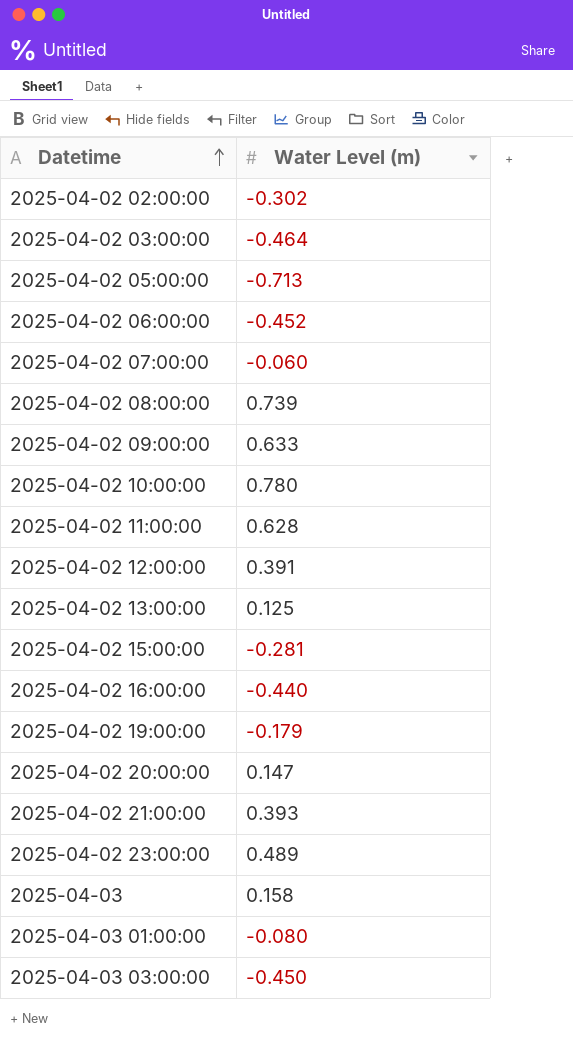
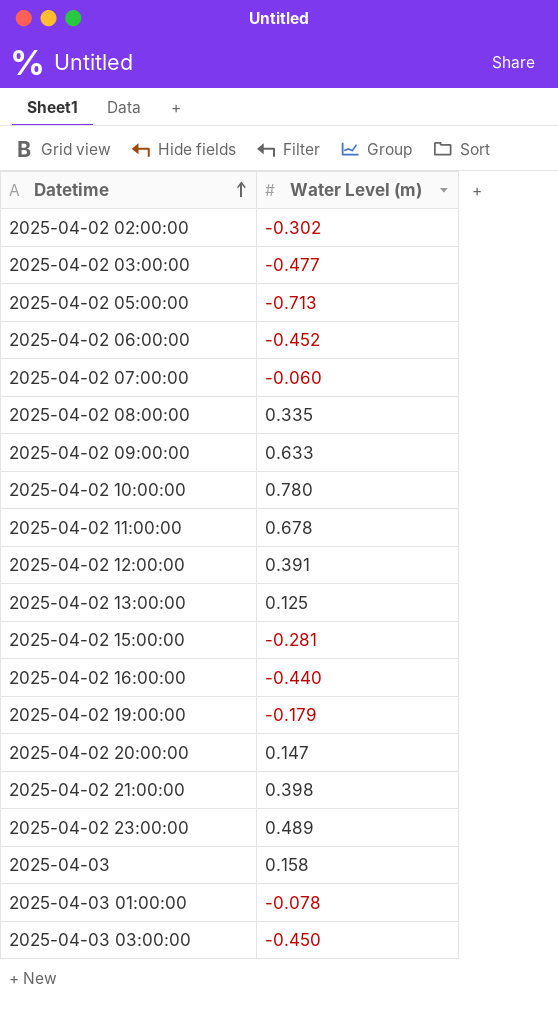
2025-04-02 03:00:00 | Water Level (m): -0.464 -> -0.477
2025-04-02 08:00:00 | Water Level (m): 0.739 -> 0.335
2025-04-02 11:00:00 | Water Level (m): 0.628 -> 0.678
2025-04-02 21:00:00 | Water Level (m): 0.393 -> 0.398
2025-04-03 01:00:00 | Water Level (m): -0.080 -> -0.078

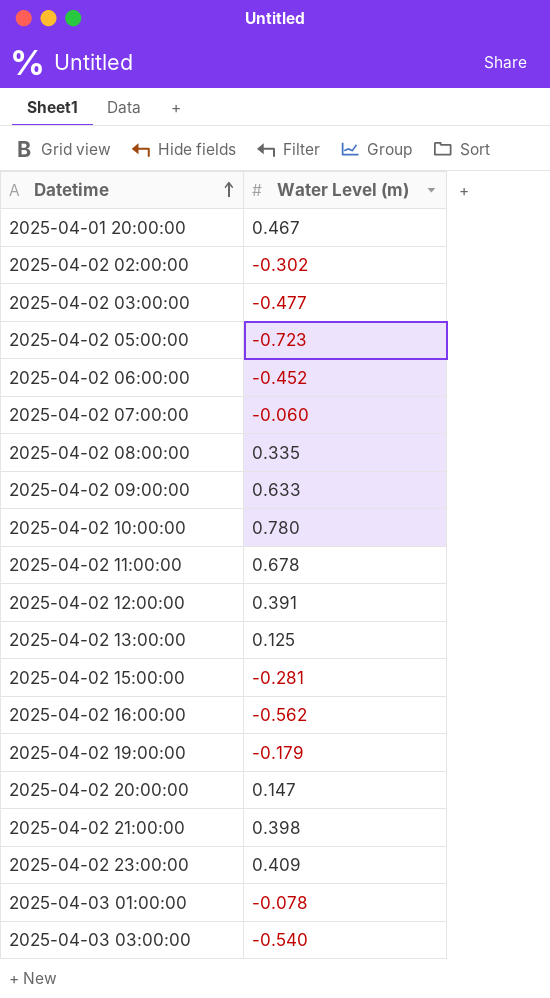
row 2025-04-03: 0.158 -> none
row 2025-04-01 20:00:00: none -> 0.467
2025-04-02 05:00:00 | Water Level (m): -0.713 -> -0.723
2025-04-02 16:00:00 | Water Level (m): -0.440 -> -0.562
2025-04-02 23:00:00 | Water Level (m): 0.489 -> 0.409
2025-04-03 03:00:00 | Water Level (m): -0.450 -> -0.540

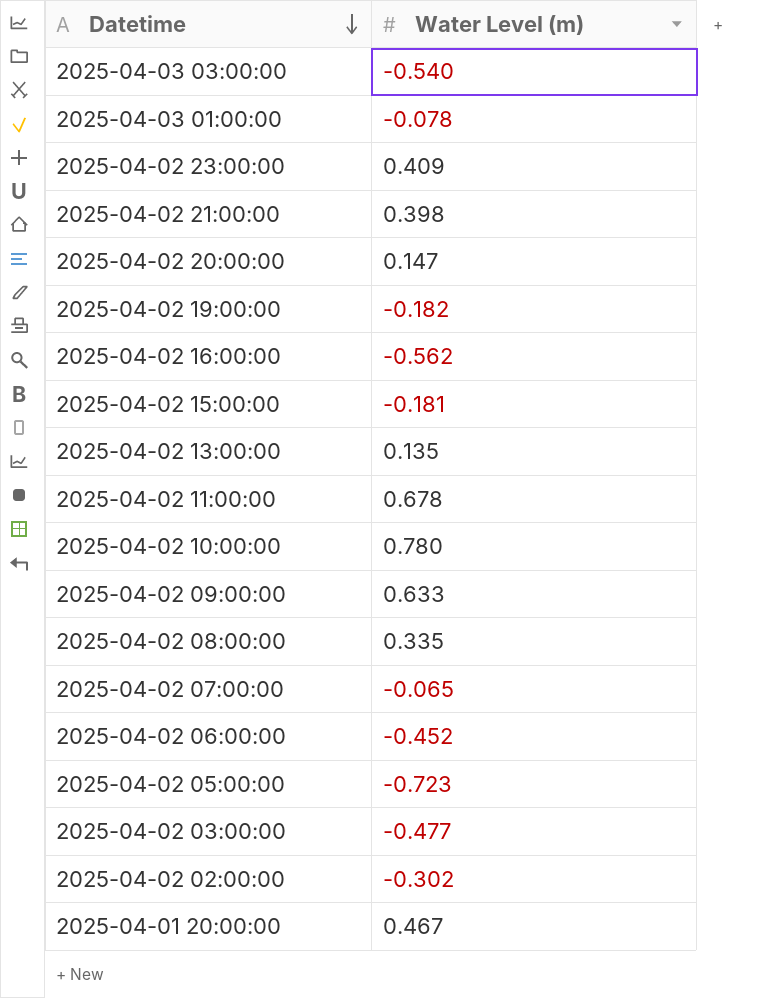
row order: Datetime ascending -> Datetime descending
row 2025-04-02 12:00:00: 0.391 -> none
2025-04-02 19:00:00 | Water Level (m): -0.179 -> -0.182
2025-04-02 15:00:00 | Water Level (m): -0.281 -> -0.181
2025-04-02 13:00:00 | Water Level (m): 0.125 -> 0.135
2025-04-02 07:00:00 | Water Level (m): -0.060 -> -0.065

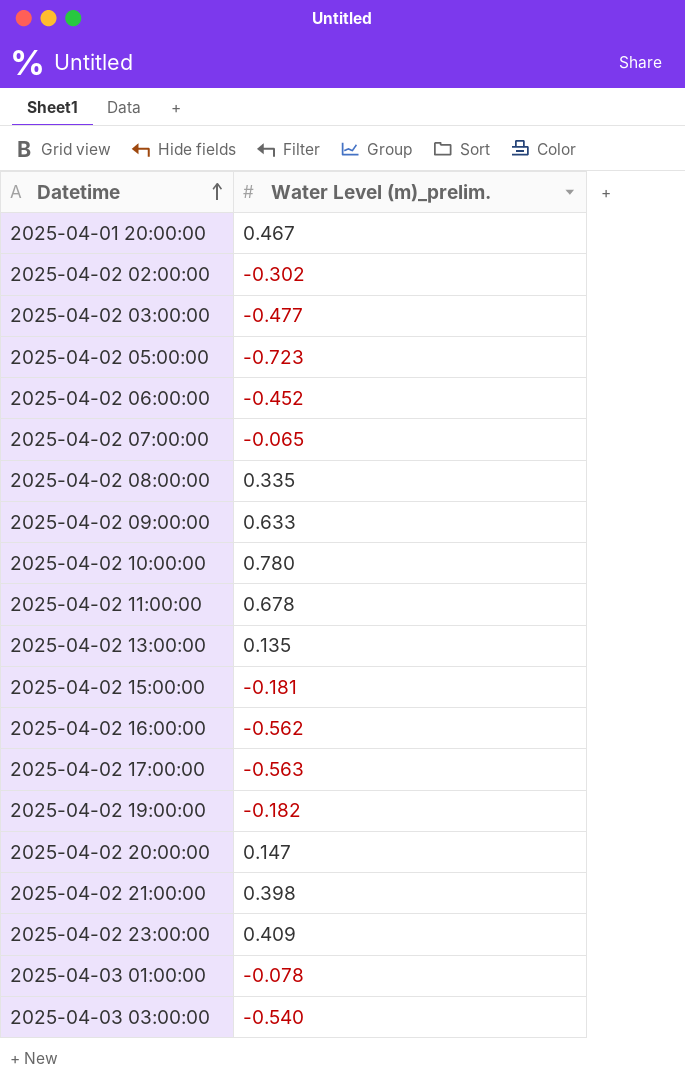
row order: Datetime descending -> Datetime ascending
column name: Water Level (m) -> Water Level (m)_prelim.
row 2025-04-02 17:00:00: none -> -0.563

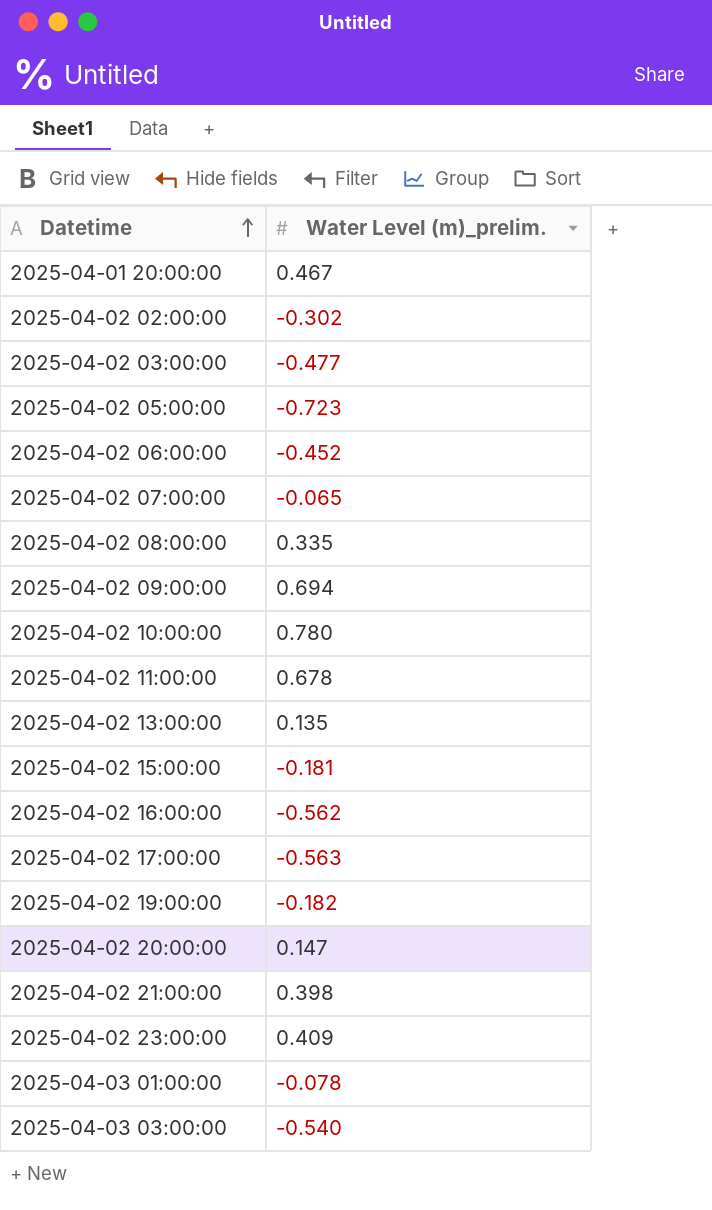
2025-04-02 09:00:00 | Water Level (m)_prelim.: 0.633 -> 0.694

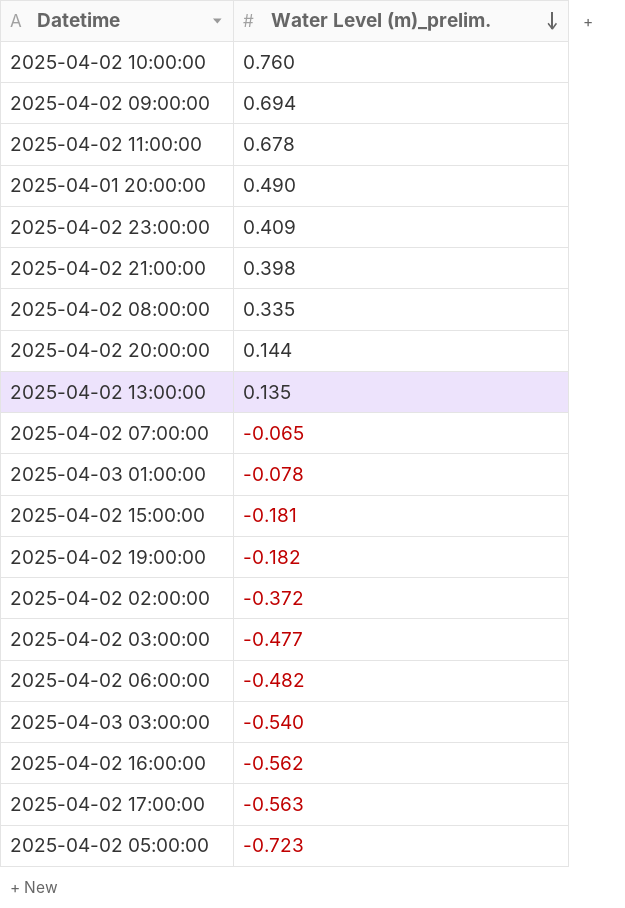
row order: Datetime ascending -> Water Level (m)_prelim. descending
2025-04-02 10:00:00 | Water Level (m)_prelim.: 0.780 -> 0.760
2025-04-01 20:00:00 | Water Level (m)_prelim.: 0.467 -> 0.490
2025-04-02 20:00:00 | Water Level (m)_prelim.: 0.147 -> 0.144
2025-04-02 02:00:00 | Water Level (m)_prelim.: -0.302 -> -0.372
2025-04-02 06:00:00 | Water Level (m)_prelim.: -0.452 -> -0.482

